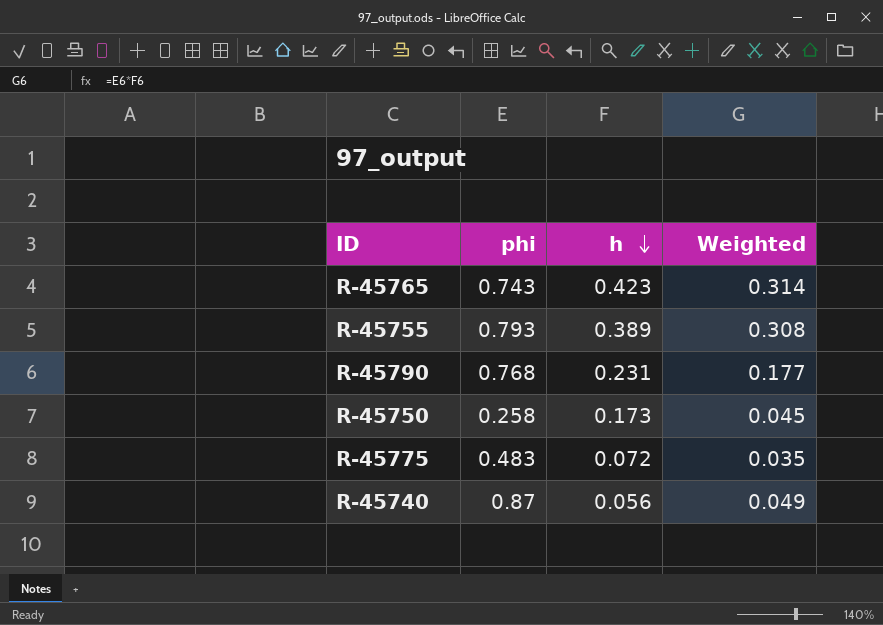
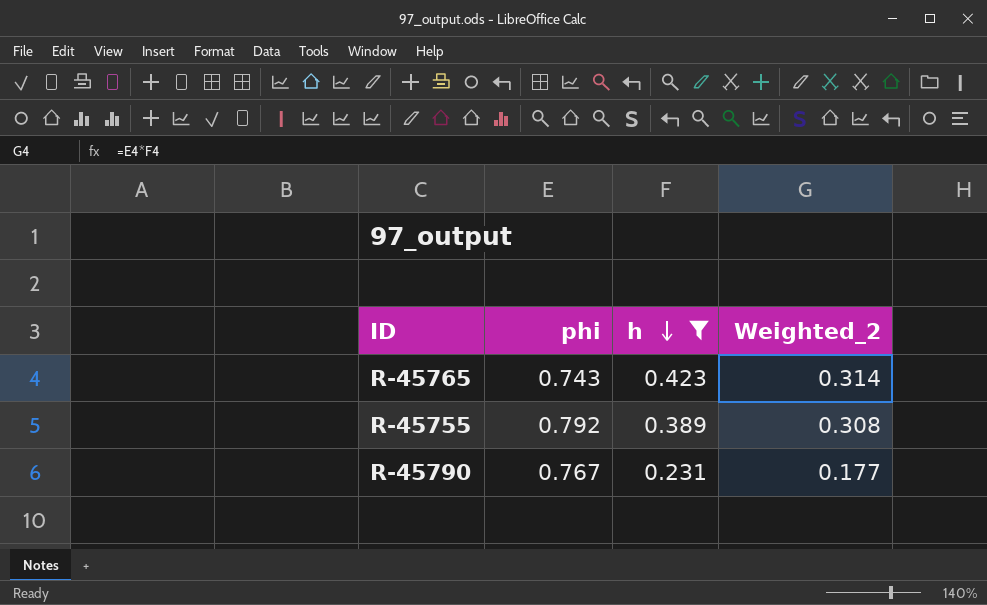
filter: none -> h >= 0.231
column name: Weighted -> Weighted_2
R-45755 | phi: 0.793 -> 0.792
R-45790 | phi: 0.768 -> 0.767

